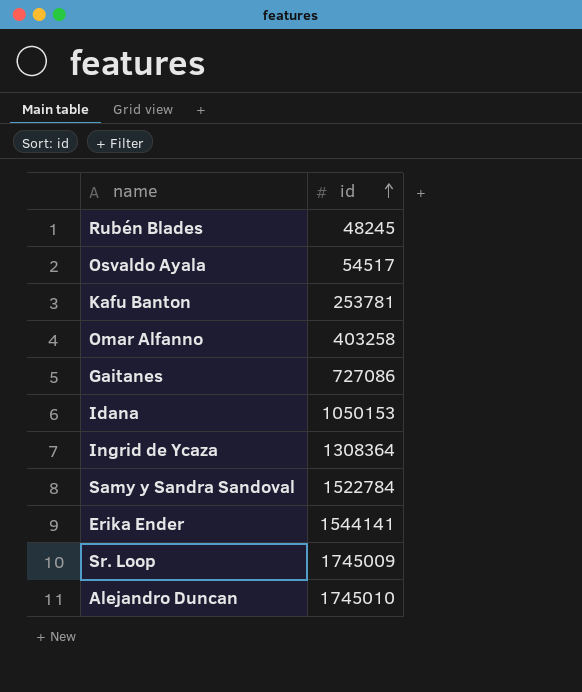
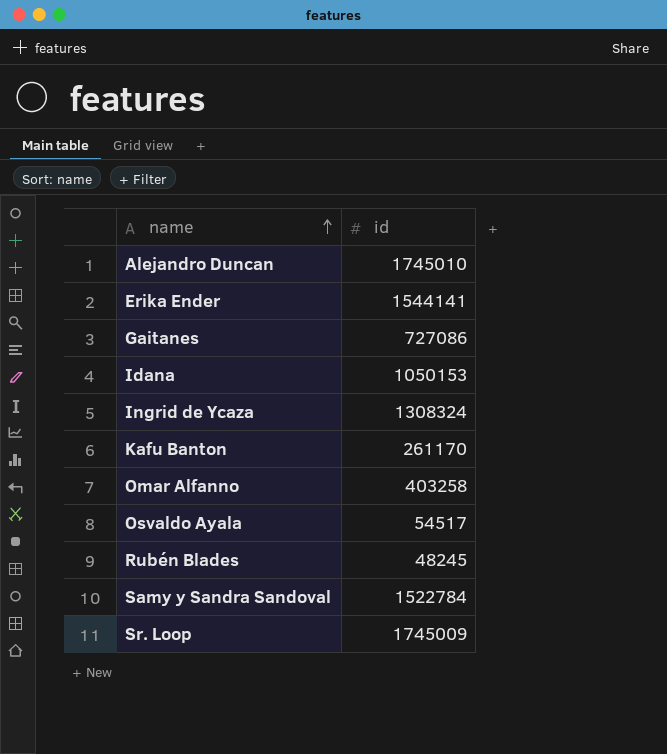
row order: id ascending -> name ascending
Ingrid de Ycaza | id: 1308364 -> 1308324
Kafu Banton | id: 253781 -> 261170

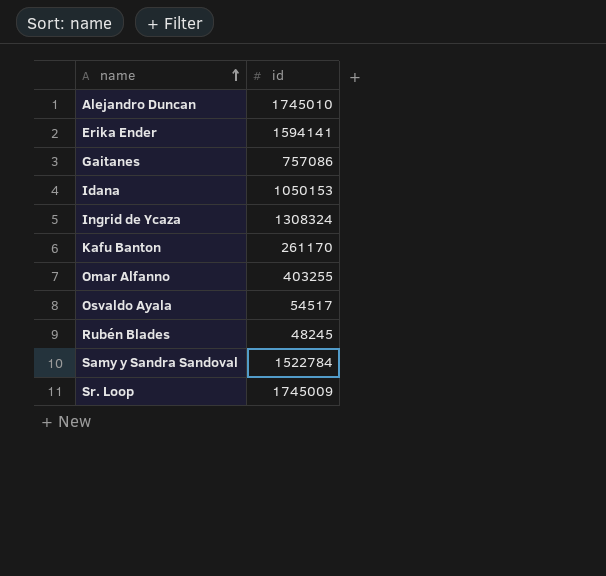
Erika Ender | id: 1544141 -> 1594141
Gaitanes | id: 727086 -> 757086
Omar Alfanno | id: 403258 -> 403255

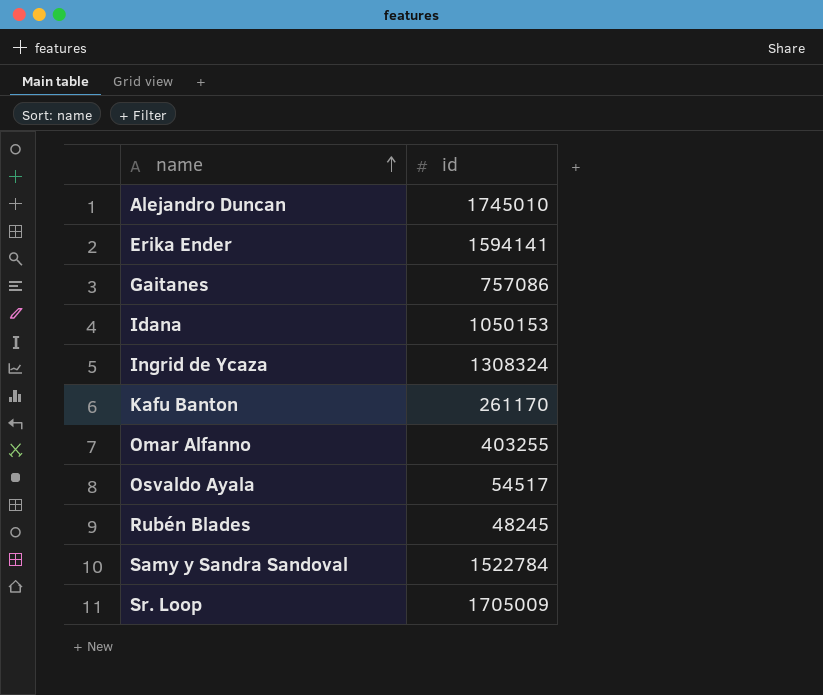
Sr. Loop | id: 1745009 -> 1705009

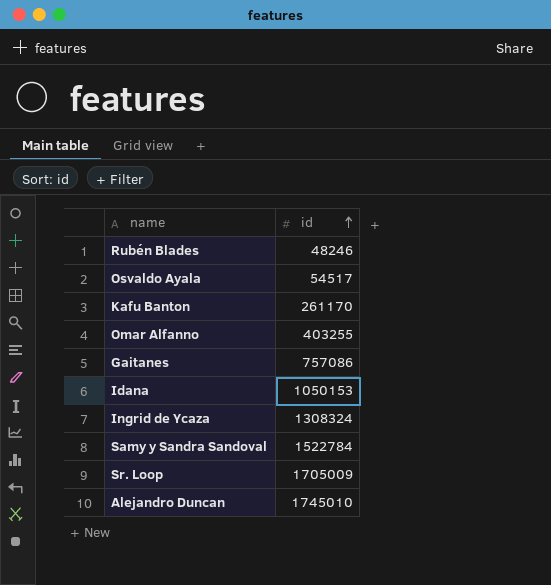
row order: name ascending -> id ascending
row Erika Ender: 1594141 -> none
Rubén Blades | id: 48245 -> 48246

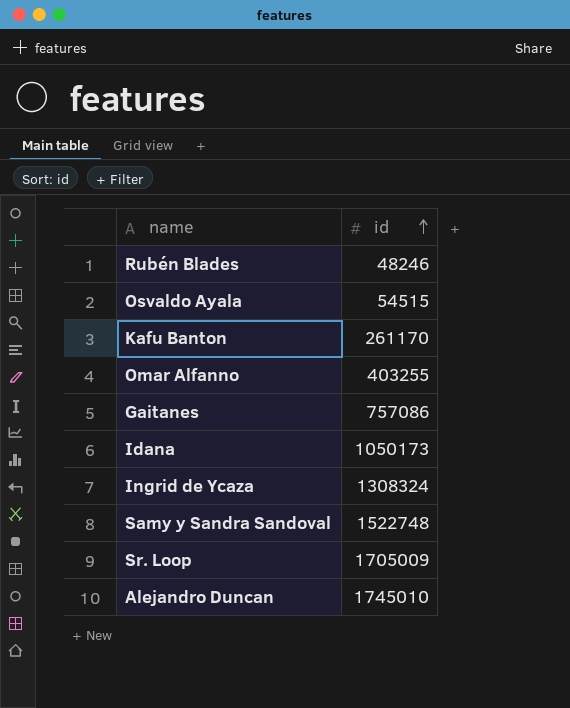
Osvaldo Ayala | id: 54517 -> 54515
Idana | id: 1050153 -> 1050173
Samy y Sandra Sandoval | id: 1522784 -> 1522748

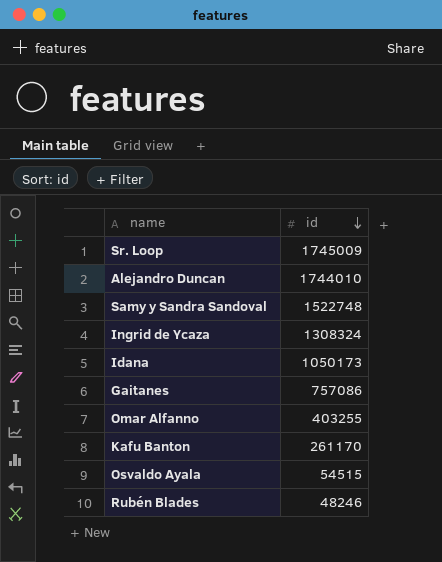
row order: id ascending -> id descending
Sr. Loop | id: 1705009 -> 1745009
Alejandro Duncan | id: 1745010 -> 1744010

